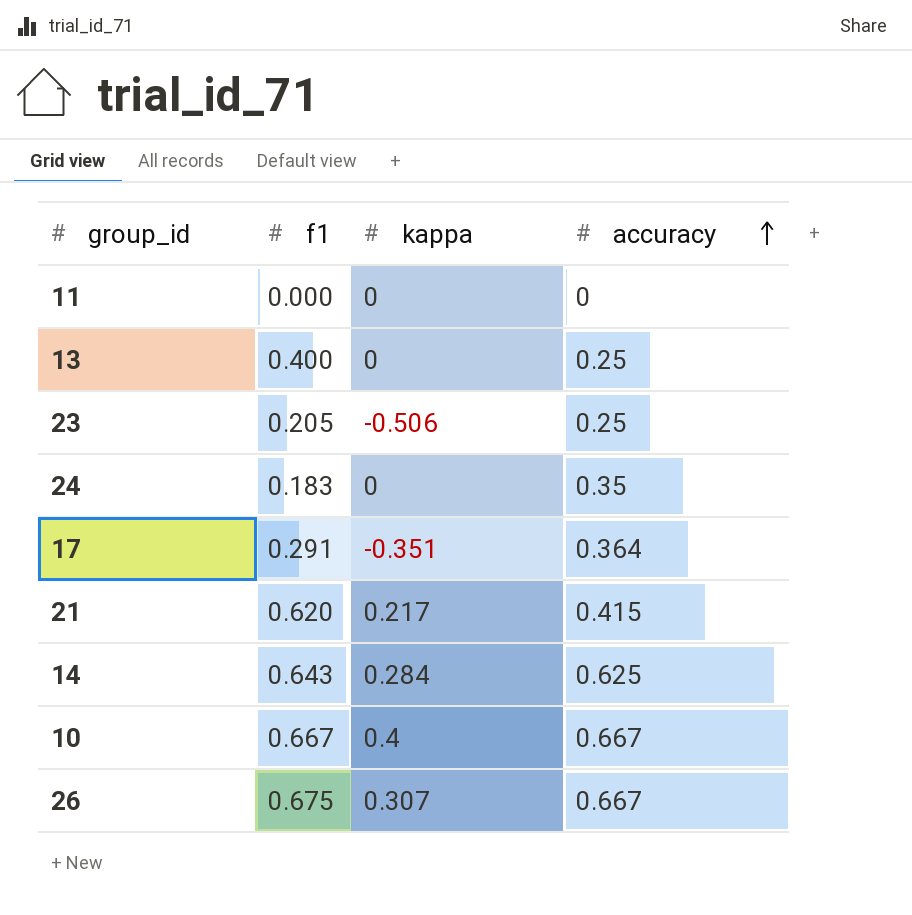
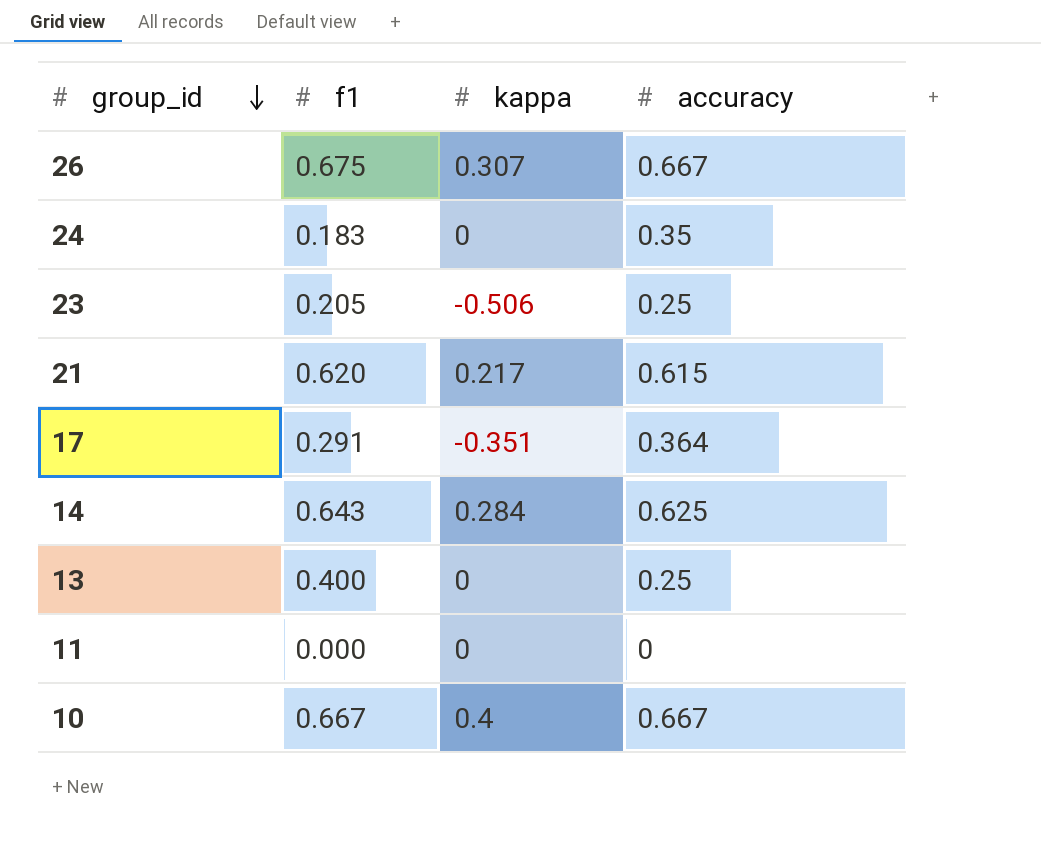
row order: accuracy ascending -> group_id descending
21 | accuracy: 0.415 -> 0.615

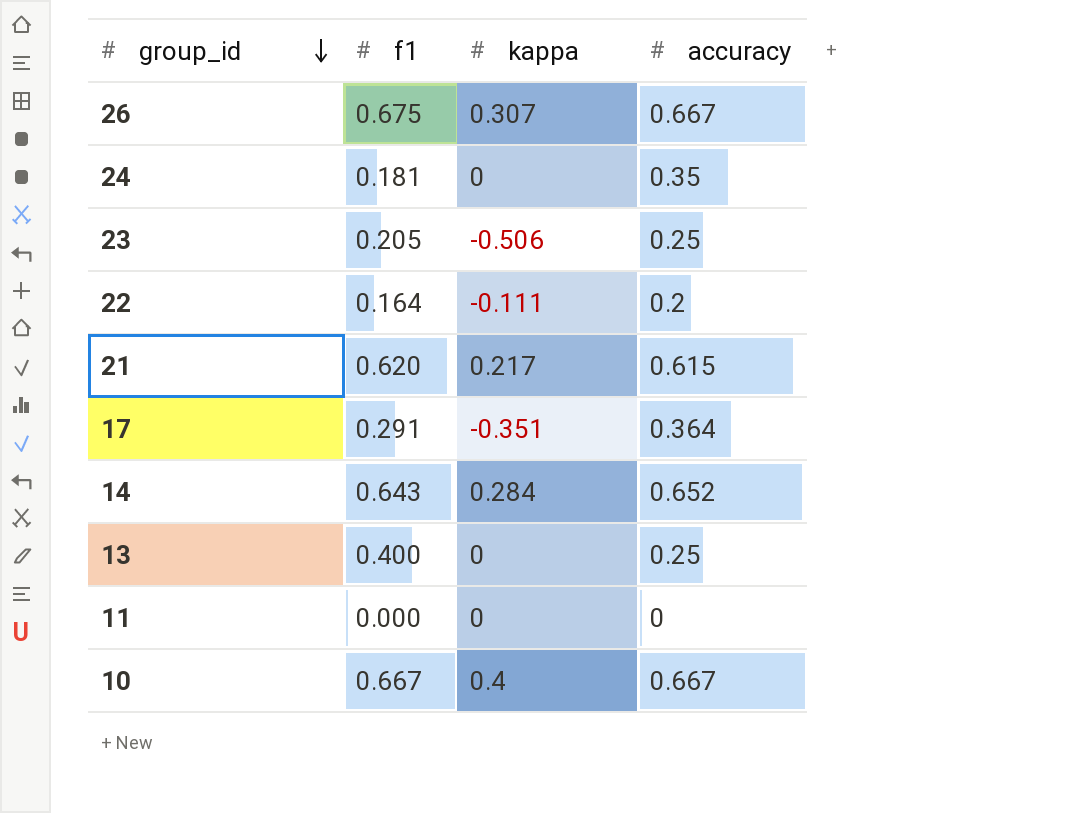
24 | f1: 0.183 -> 0.181
row 22: none -> 0.164 | -0.111 | 0.2
14 | accuracy: 0.625 -> 0.652

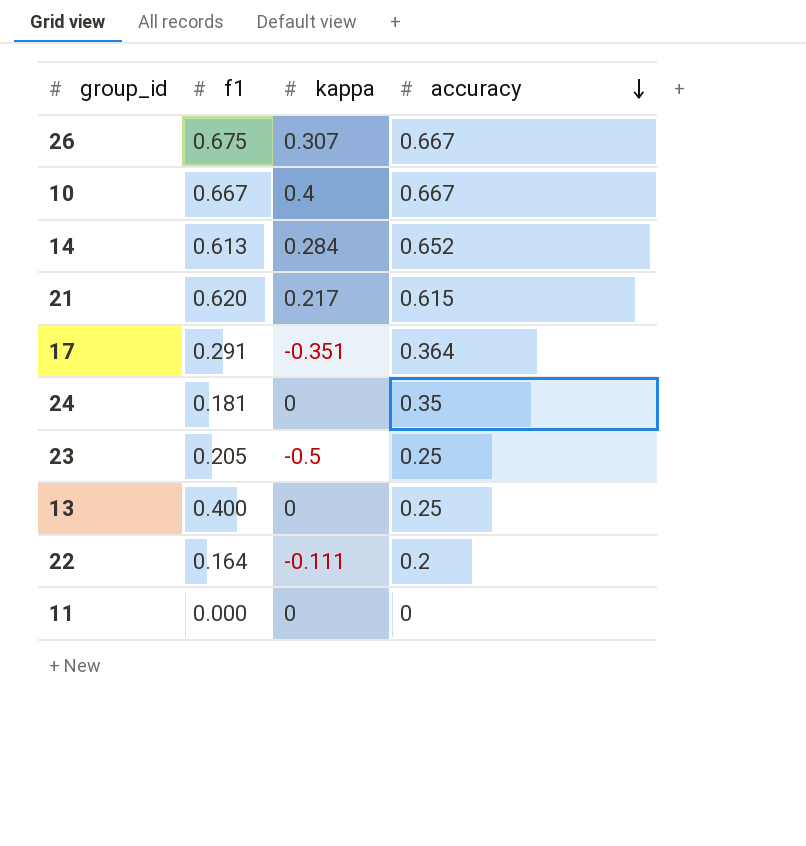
row order: group_id descending -> accuracy descending
14 | f1: 0.643 -> 0.613
23 | kappa: -0.506 -> -0.5

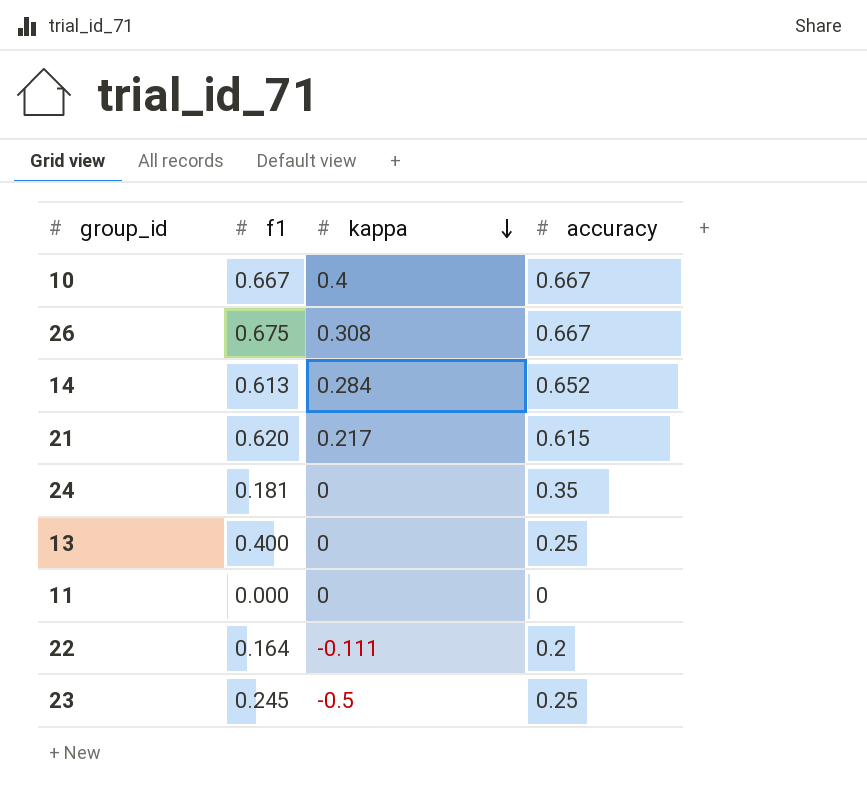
row order: accuracy descending -> kappa descending
row 17: 0.291 | -0.351 | 0.364 -> none
26 | kappa: 0.307 -> 0.308
23 | f1: 0.205 -> 0.245

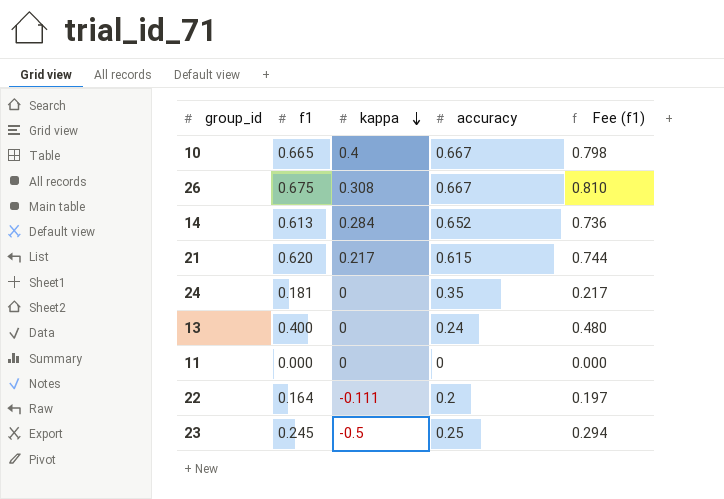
column Fee (f1) | formula: none -> [f1] * 1.2
10 | f1: 0.667 -> 0.665
13 | accuracy: 0.25 -> 0.24

